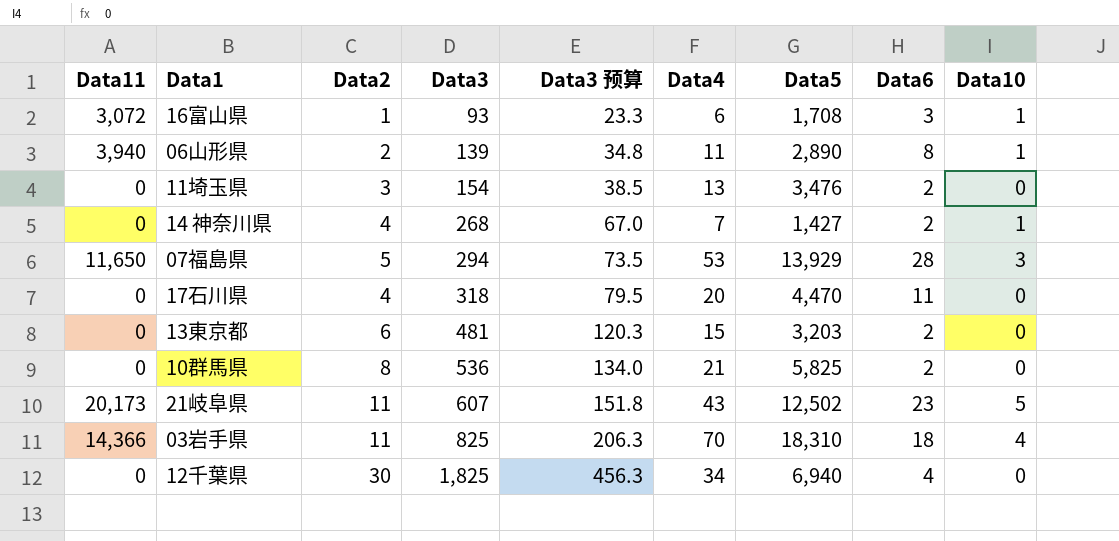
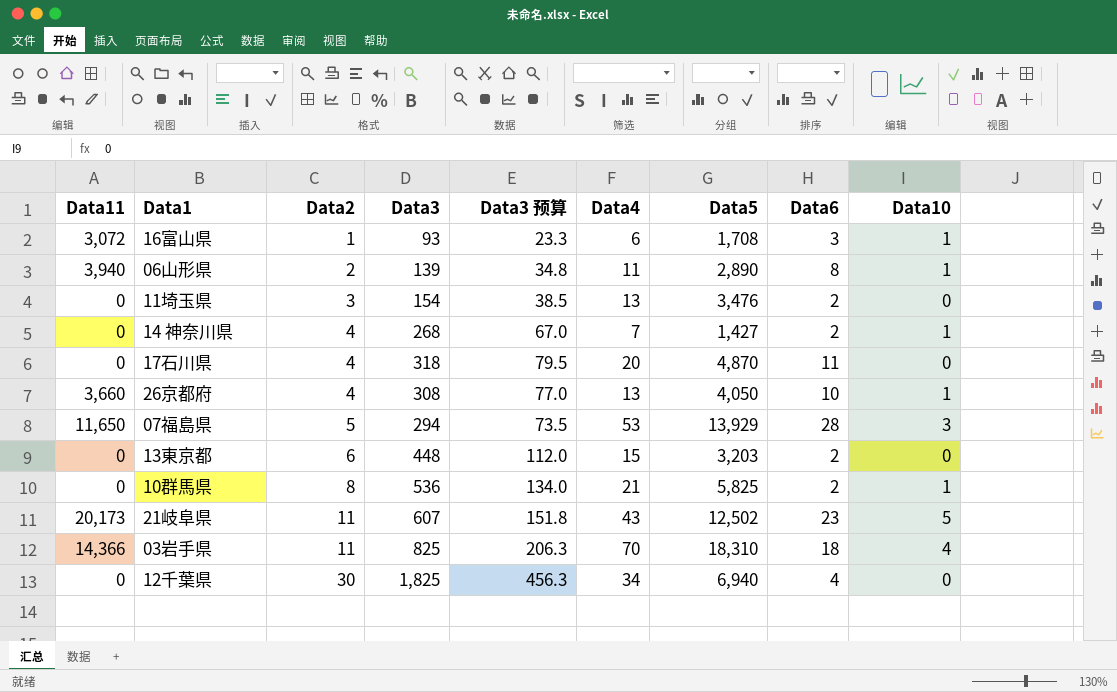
row order: Data3 ascending -> Data2 ascending
17石川県 | Data5: 4,470 -> 4,870
row 26京都府: none -> 3,660 | 4 | 308 | 77.0 | 13 | 4,050 | 10 | 1
13東京都 | Data3: 481 -> 448
13東京都 | Data3 预算: 120.3 -> 112.0
10群馬県 | Data10: 0 -> 1

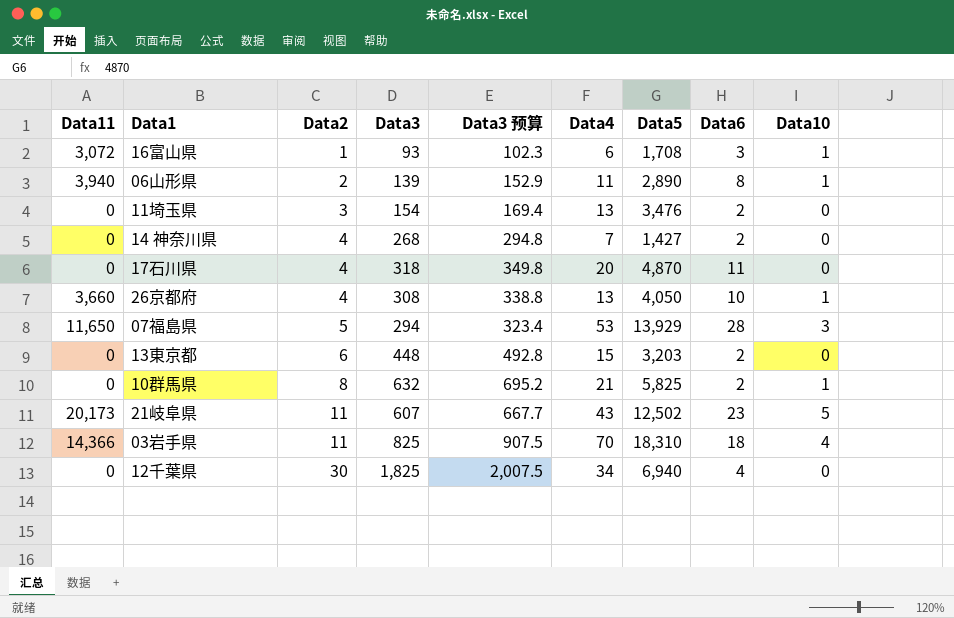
column Data3 预算 | formula: [Data3] * 0.25 -> [Data3] * 1.1
14 神奈川県 | Data10: 1 -> 0
10群馬県 | Data3: 536 -> 632

